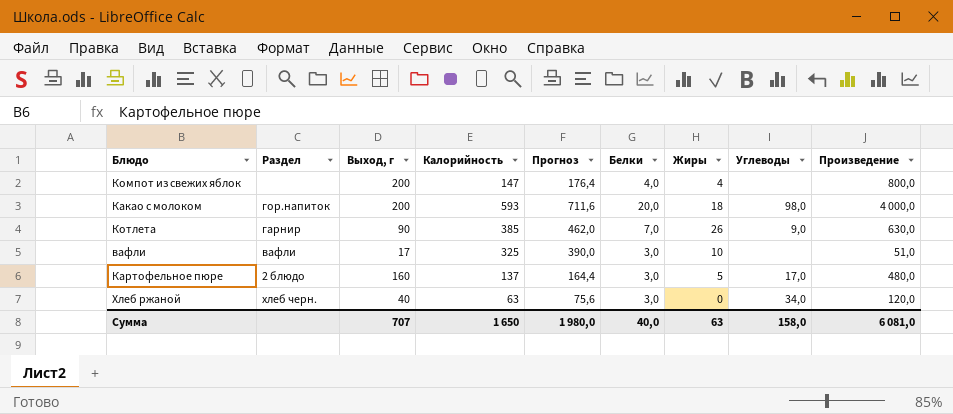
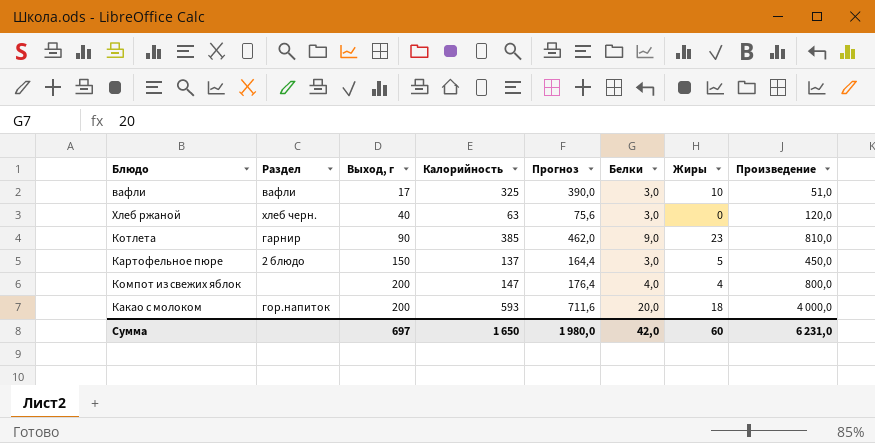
row order: none -> Выход, г ascending
column Углеводы | position: 8 -> none
Котлета | Белки: 7,0 -> 9,0
Котлета | Жиры: 26 -> 23
Котлета | Произведение: 630,0 -> 810,0
Картофельное пюре | Выход, г: 160 -> 150
Картофельное пюре | Произведение: 480,0 -> 450,0
Сумма | Выход, г: 707 -> 697
Сумма | Белки: 40,0 -> 42,0
Сумма | Жиры: 63 -> 60
Сумма | Произведение: 6 081,0 -> 6 231,0

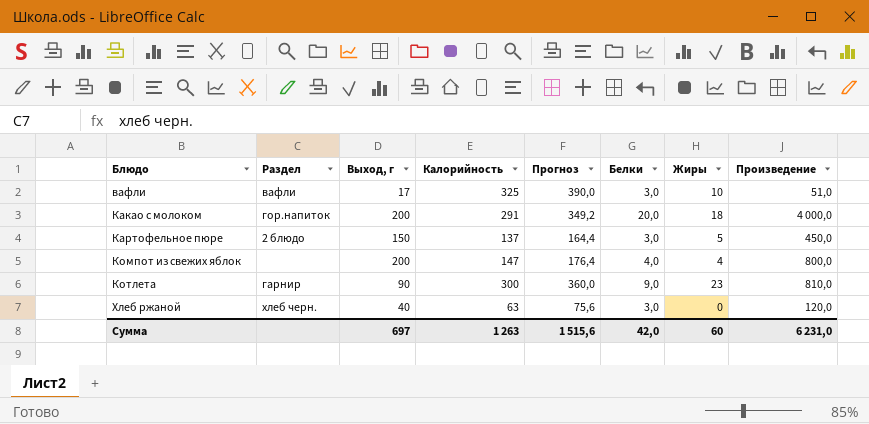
row order: Выход, г ascending -> Блюдо ascending
Какао с молоком | Калорийность: 593 -> 291
Какао с молоком | Прогноз: 711,6 -> 349,2
Котлета | Калорийность: 385 -> 300
Котлета | Прогноз: 462,0 -> 360,0
Сумма | Калорийность: 1 650 -> 1 263
Сумма | Прогноз: 1 980,0 -> 1 515,6

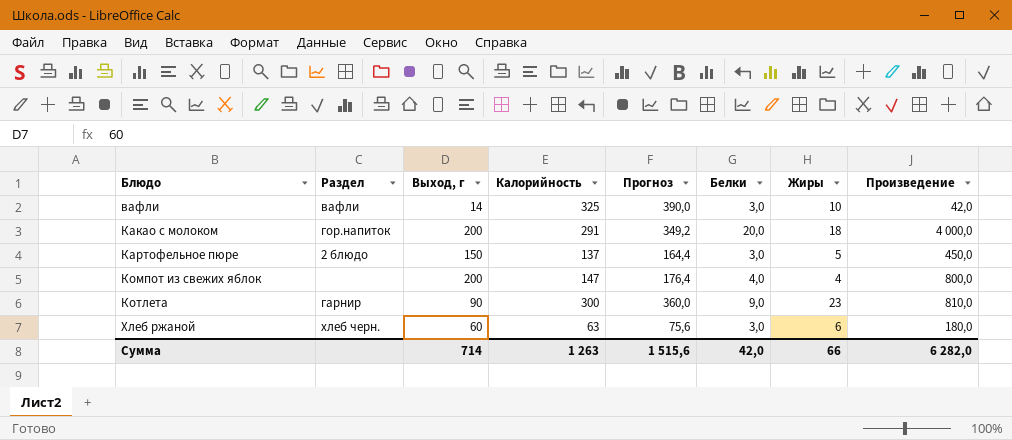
вафли | Выход, г: 17 -> 14
вафли | Произведение: 51,0 -> 42,0
Хлеб ржаной | Выход, г: 40 -> 60
Хлеб ржаной | Жиры: 0 -> 6
Хлеб ржаной | Произведение: 120,0 -> 180,0
Сумма | Выход, г: 697 -> 714
Сумма | Жиры: 60 -> 66
Сумма | Произведение: 6 231,0 -> 6 282,0

